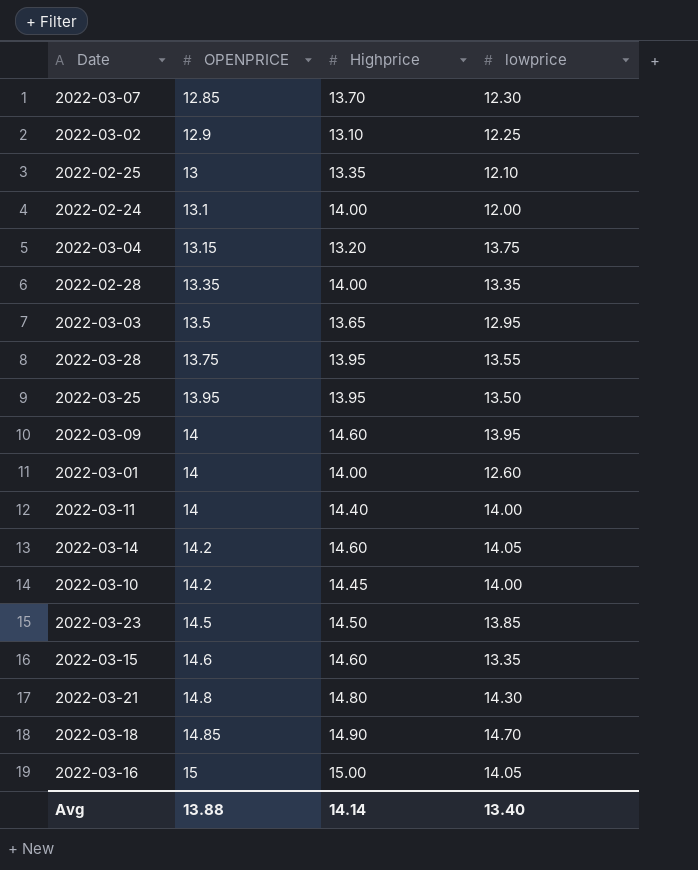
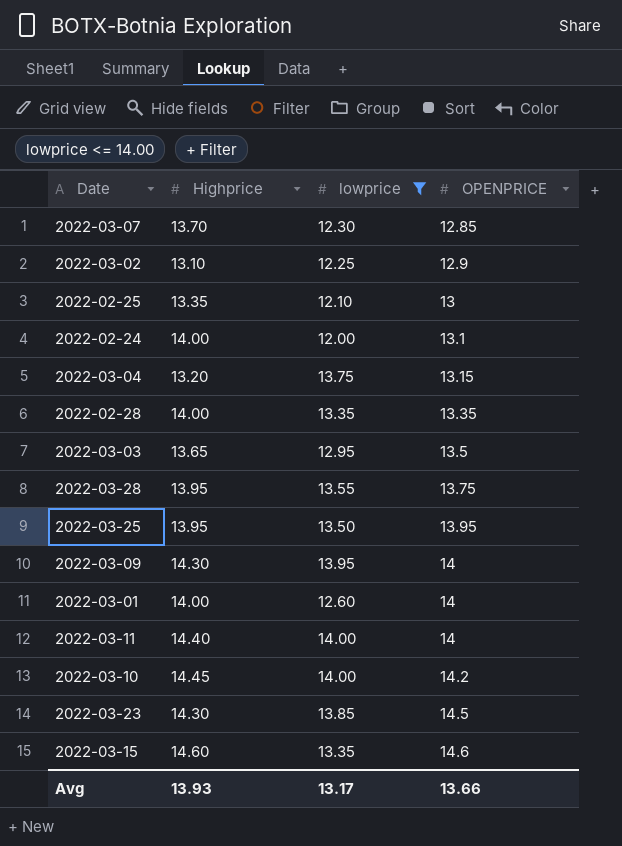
filter: none -> lowprice <= 14.00
column OPENPRICE | position: 2 -> 4
2022-03-09 | Highprice: 14.60 -> 14.30
2022-03-23 | Highprice: 14.50 -> 14.30
Avg | Highprice: 14.14 -> 13.93
Avg | lowprice: 13.40 -> 13.17
Avg | OPENPRICE: 13.88 -> 13.66

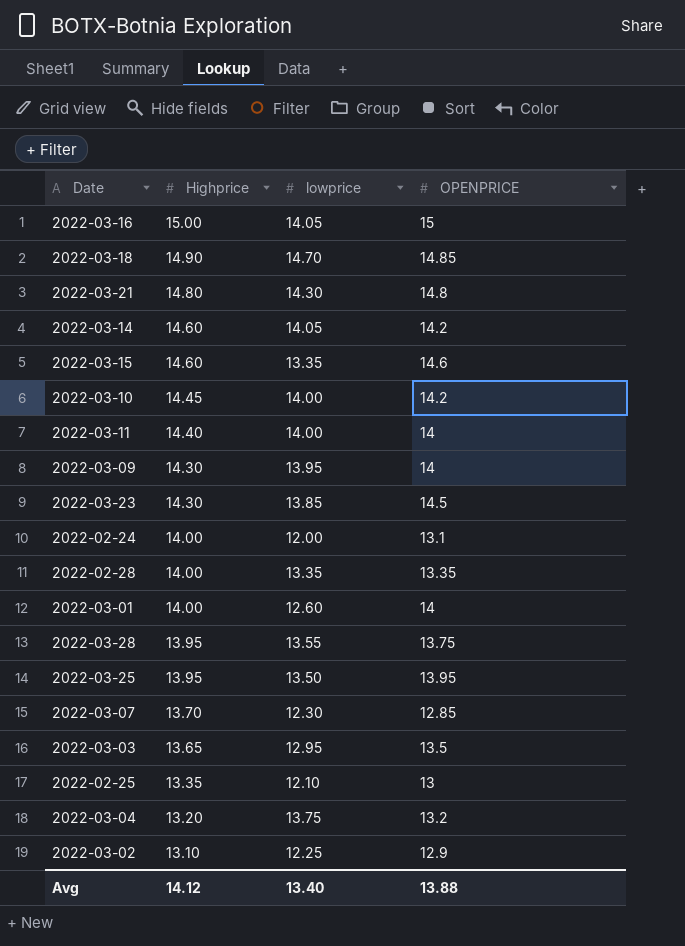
filter: lowprice <= 14.00 -> none
row order: OPENPRICE ascending -> Highprice descending
2022-03-04 | OPENPRICE: 13.15 -> 13.2
Avg | Highprice: 13.93 -> 14.12
Avg | lowprice: 13.17 -> 13.40
Avg | OPENPRICE: 13.66 -> 13.88

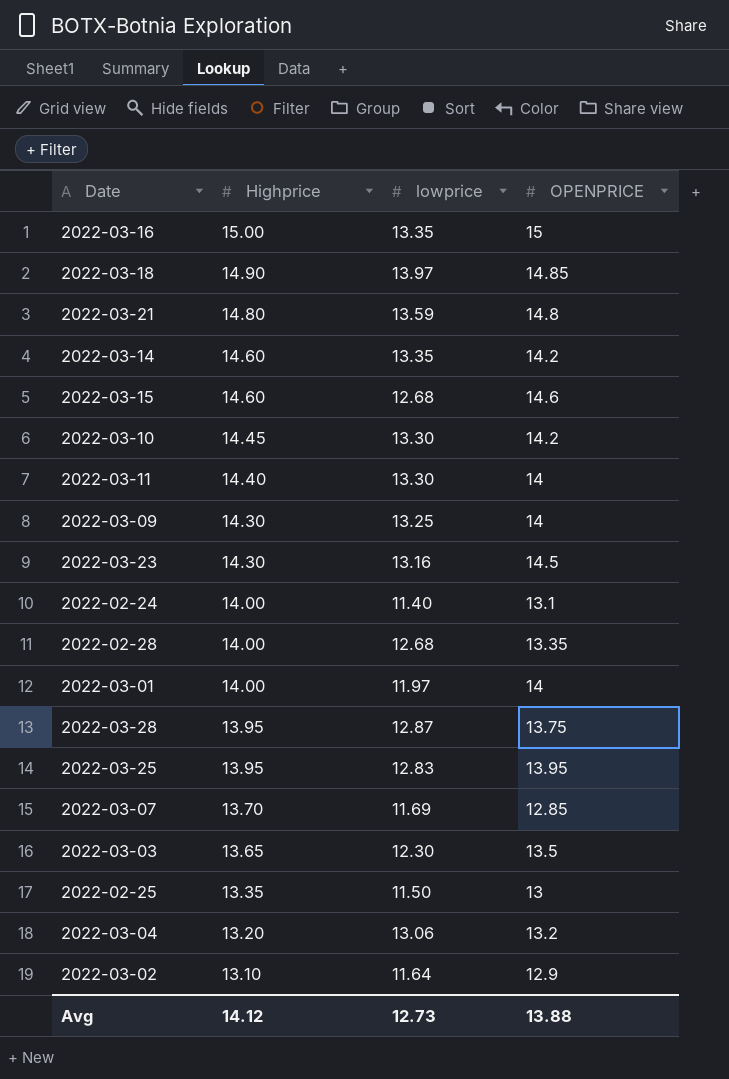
2022-03-16 | lowprice: 14.05 -> 13.35
2022-03-18 | lowprice: 14.70 -> 13.97
2022-03-21 | lowprice: 14.30 -> 13.59
2022-03-14 | lowprice: 14.05 -> 13.35
2022-03-15 | lowprice: 13.35 -> 12.68
2022-03-10 | lowprice: 14.00 -> 13.30
2022-03-11 | lowprice: 14.00 -> 13.30
2022-03-09 | lowprice: 13.95 -> 13.25
2022-03-23 | lowprice: 13.85 -> 13.16
2022-02-24 | lowprice: 12.00 -> 11.40
2022-02-28 | lowprice: 13.35 -> 12.68
2022-03-01 | lowprice: 12.60 -> 11.97
2022-03-28 | lowprice: 13.55 -> 12.87
2022-03-25 | lowprice: 13.50 -> 12.83
2022-03-07 | lowprice: 12.30 -> 11.69
2022-03-03 | lowprice: 12.95 -> 12.30
2022-02-25 | lowprice: 12.10 -> 11.50
2022-03-04 | lowprice: 13.75 -> 13.06
2022-03-02 | lowprice: 12.25 -> 11.64
Avg | lowprice: 13.40 -> 12.73

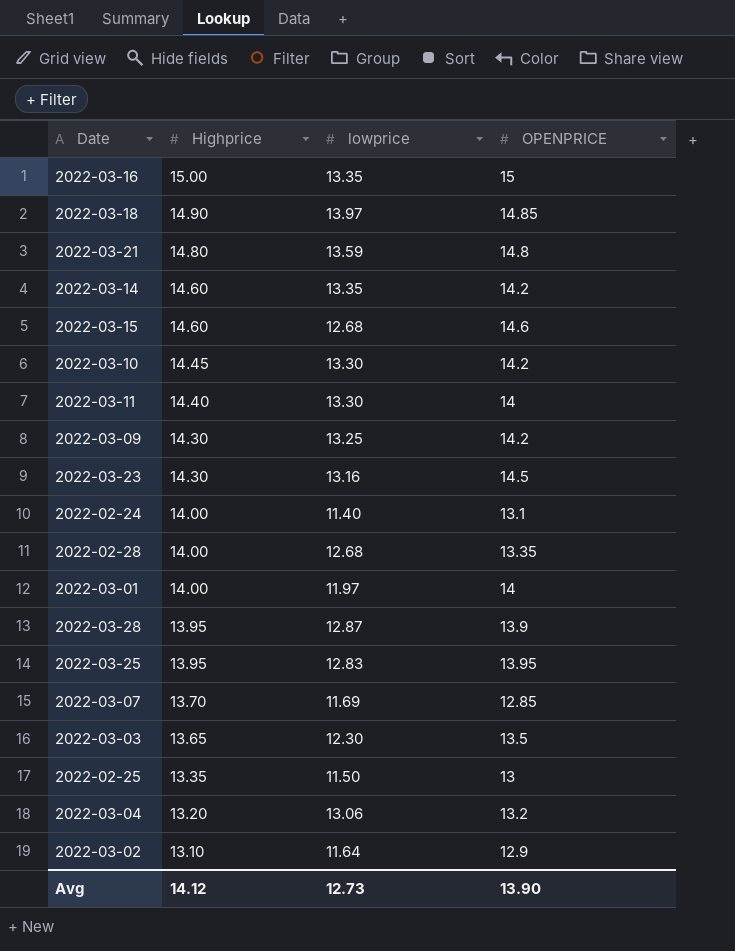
2022-03-09 | OPENPRICE: 14 -> 14.2
2022-03-28 | OPENPRICE: 13.75 -> 13.9
Avg | OPENPRICE: 13.88 -> 13.90

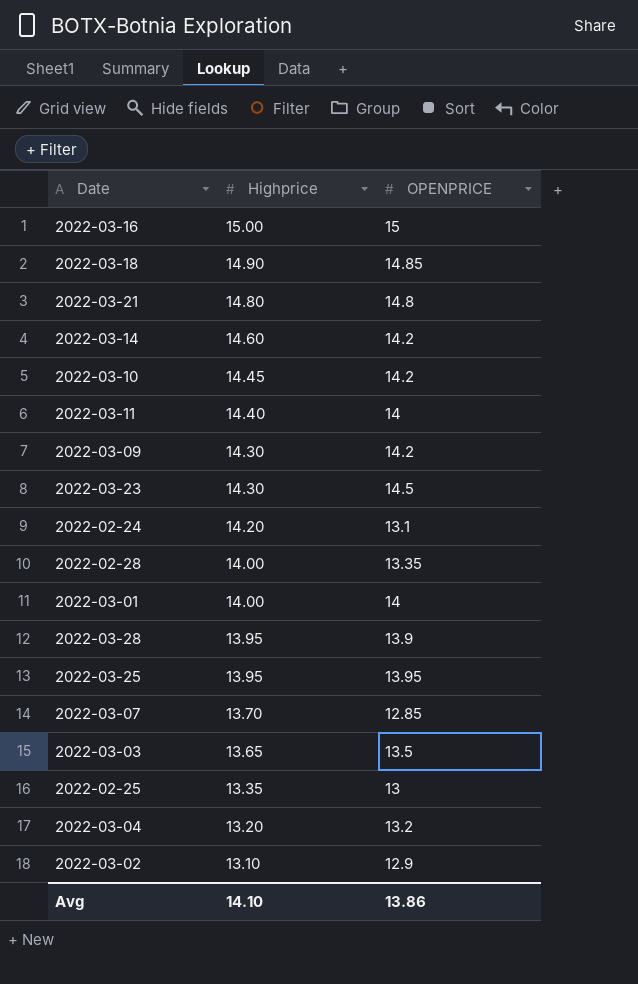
column lowprice | position: 3 -> none
row 2022-03-15: 14.60 | 12.68 | 14.6 -> none
2022-02-24 | Highprice: 14.00 -> 14.20
Avg | Highprice: 14.12 -> 14.10
Avg | OPENPRICE: 13.90 -> 13.86

